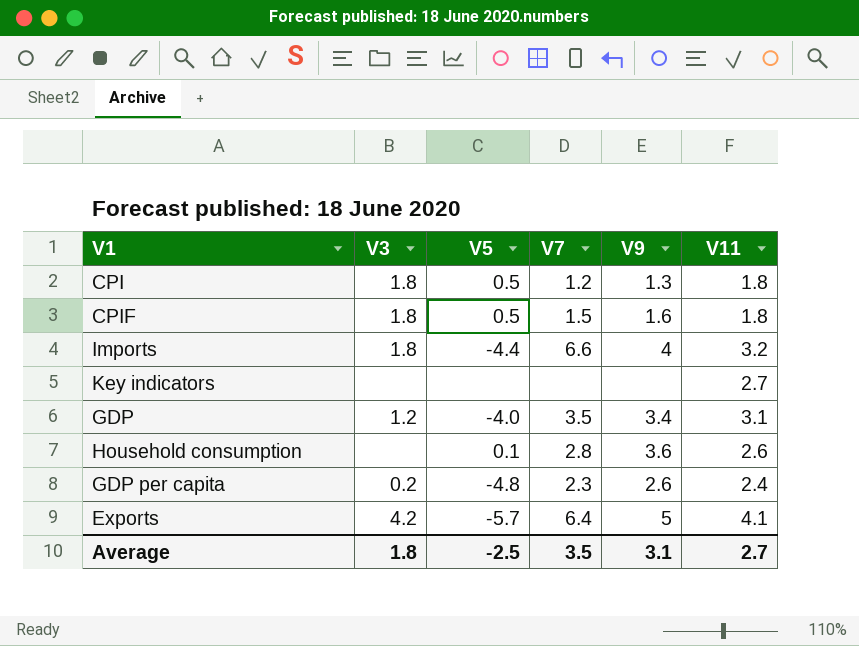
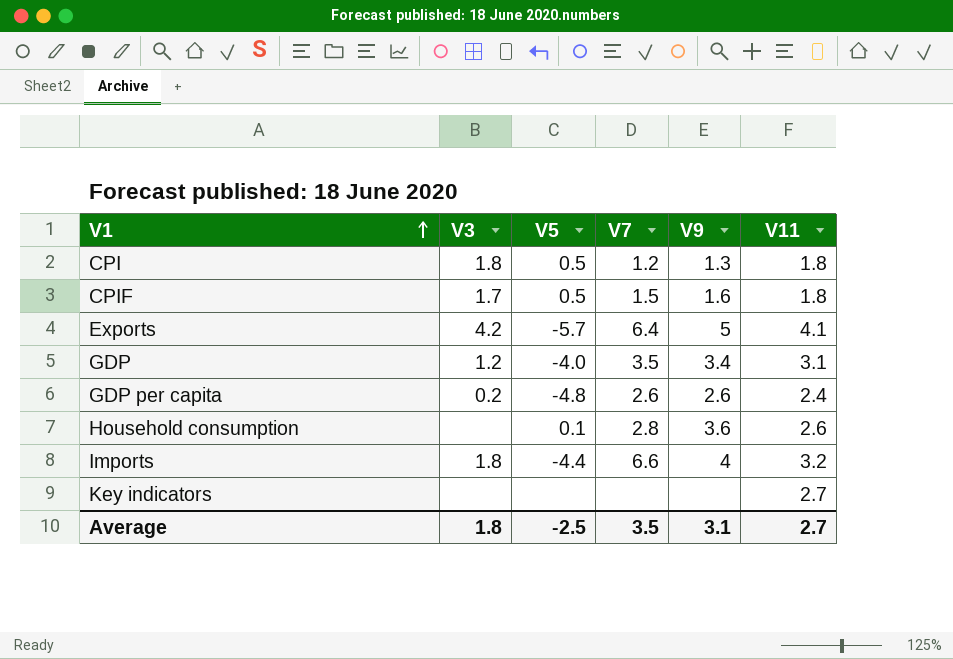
row order: none -> V1 ascending
CPIF | V3: 1.8 -> 1.7
GDP per capita | V7: 2.3 -> 2.6

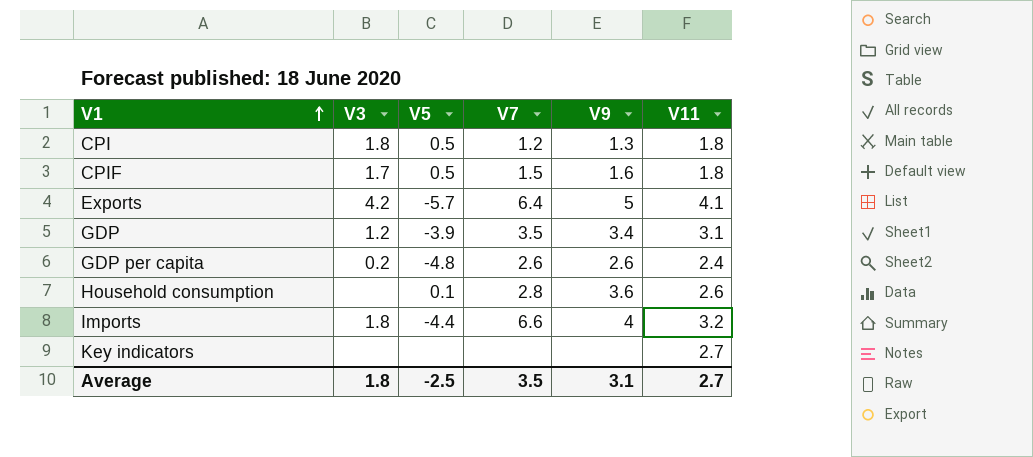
GDP | V5: -4.0 -> -3.9

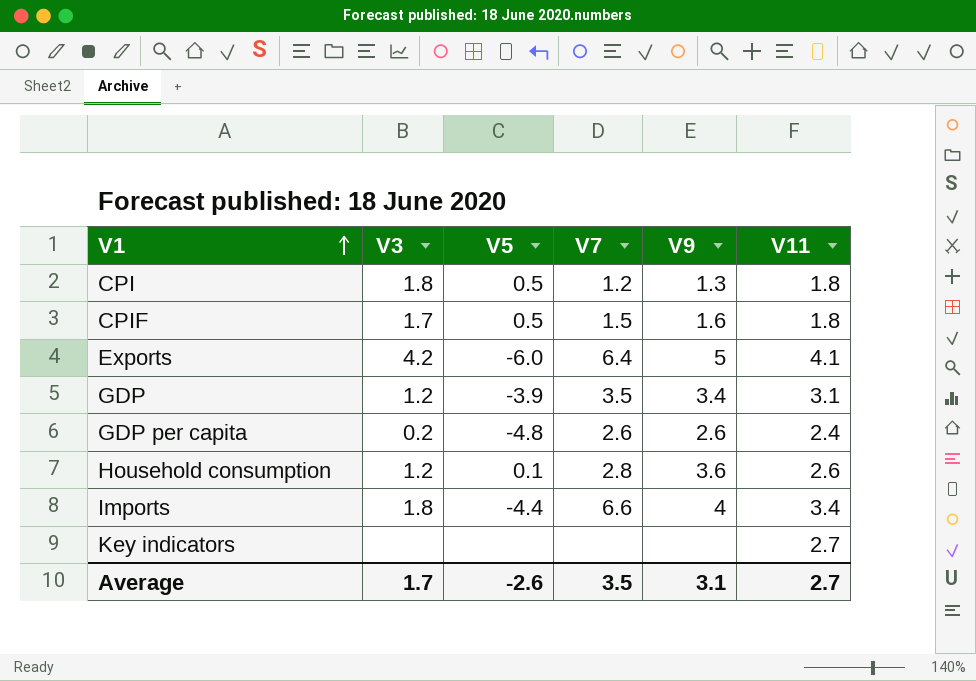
Exports | V5: -5.7 -> -6.0
Household consumption | V3: none -> 1.2
Imports | V11: 3.2 -> 3.4
Average | V3: 1.8 -> 1.7
Average | V5: -2.5 -> -2.6

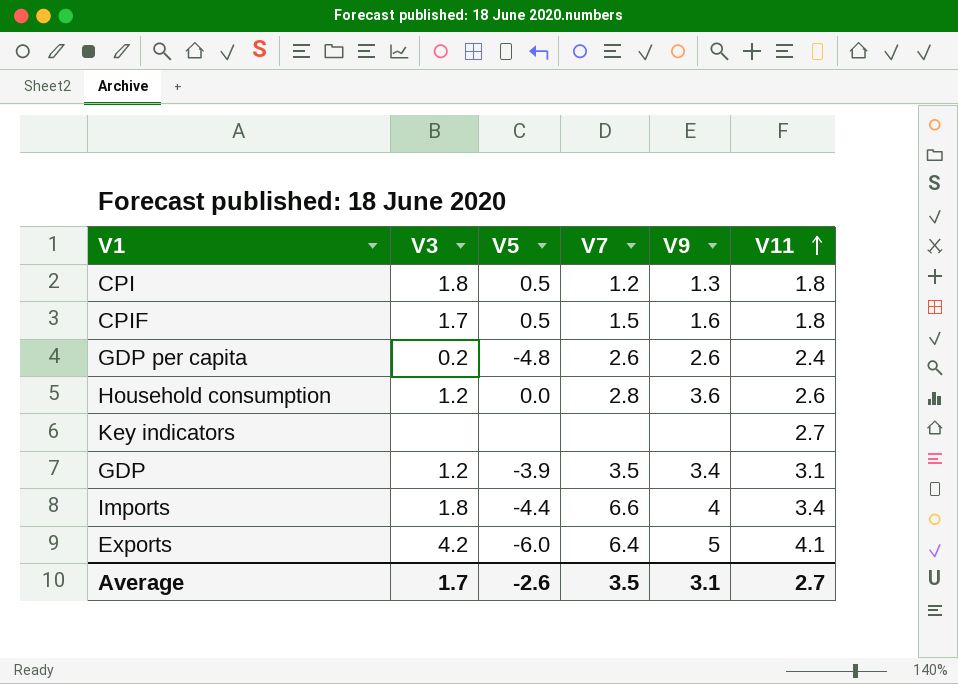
row order: V1 ascending -> V11 ascending
Household consumption | V5: 0.1 -> 0.0

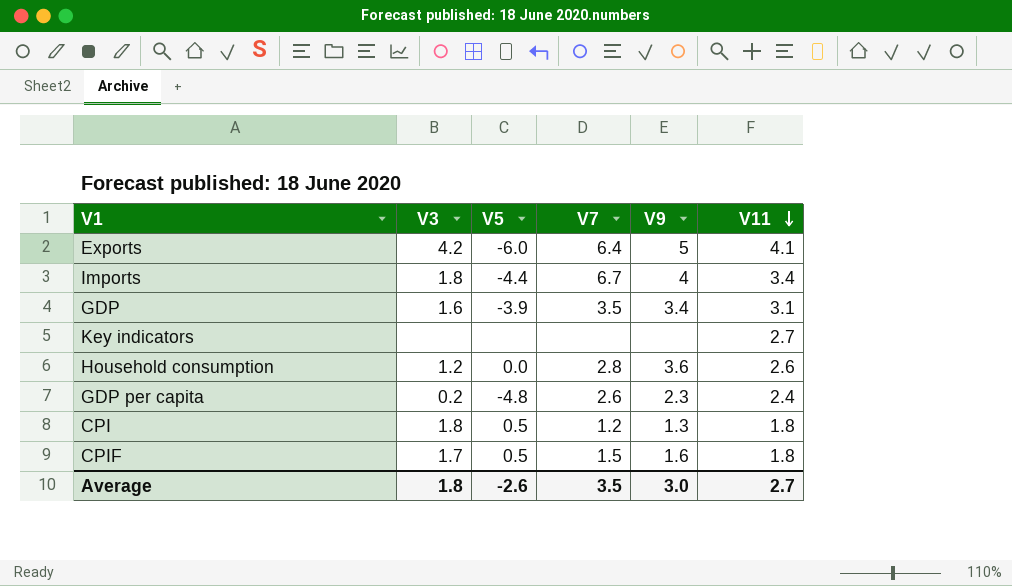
row order: V11 ascending -> V11 descending
Imports | V7: 6.6 -> 6.7
GDP | V3: 1.2 -> 1.6
GDP per capita | V9: 2.6 -> 2.3
Average | V3: 1.7 -> 1.8
Average | V9: 3.1 -> 3.0

